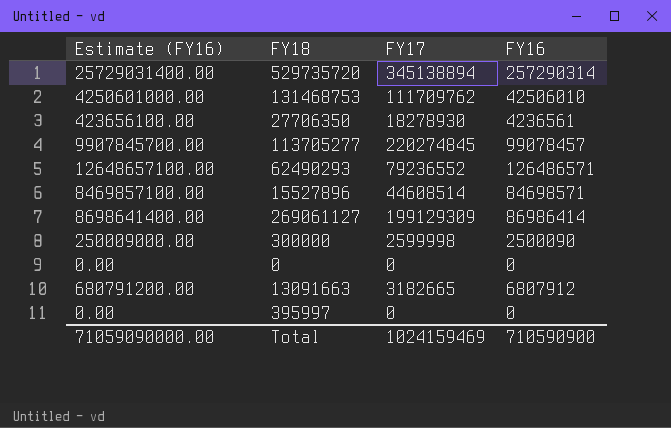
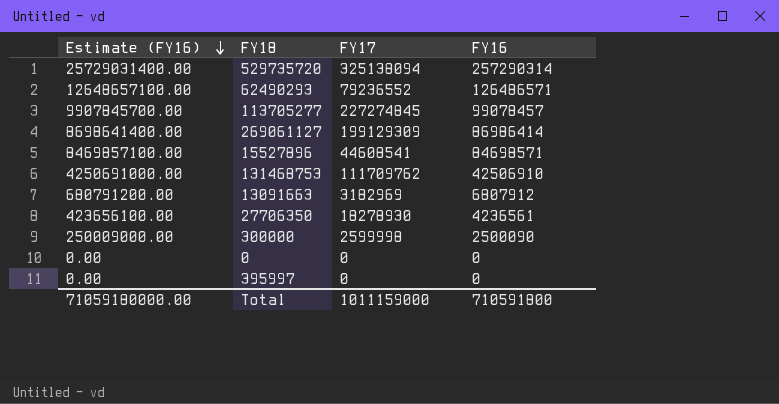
row order: none -> Estimate (FY16) descending
529735720 | FY17: 345138894 -> 325138094
113705277 | FY17: 220274845 -> 227274845
15527896 | FY17: 44608514 -> 44608541
131468753 | Estimate (FY16): 4250601000.00 -> 4250691000.00
131468753 | FY16: 42506010 -> 42506910
13091663 | FY17: 3182665 -> 3182969
Total | Estimate (FY16): 71059090000.00 -> 71059180000.00
Total | FY17: 1024159469 -> 1011159000
Total | FY16: 710590900 -> 710591800

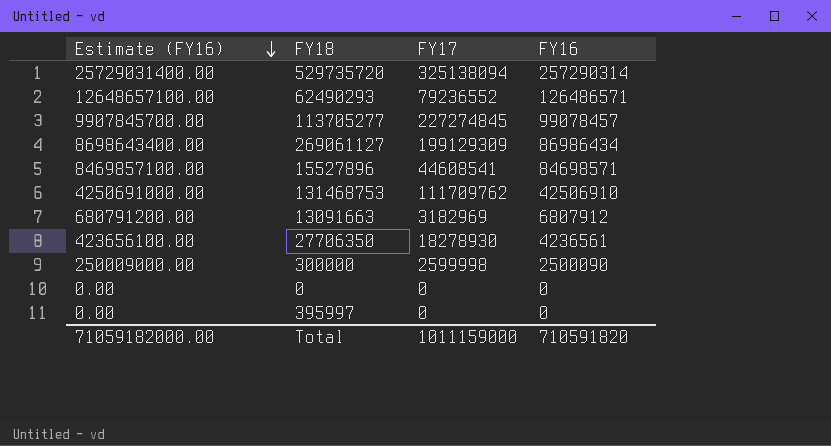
269061127 | Estimate (FY16): 8698641400.00 -> 8698643400.00
269061127 | FY16: 86986414 -> 86986434
Total | Estimate (FY16): 71059180000.00 -> 71059182000.00
Total | FY16: 710591800 -> 710591820

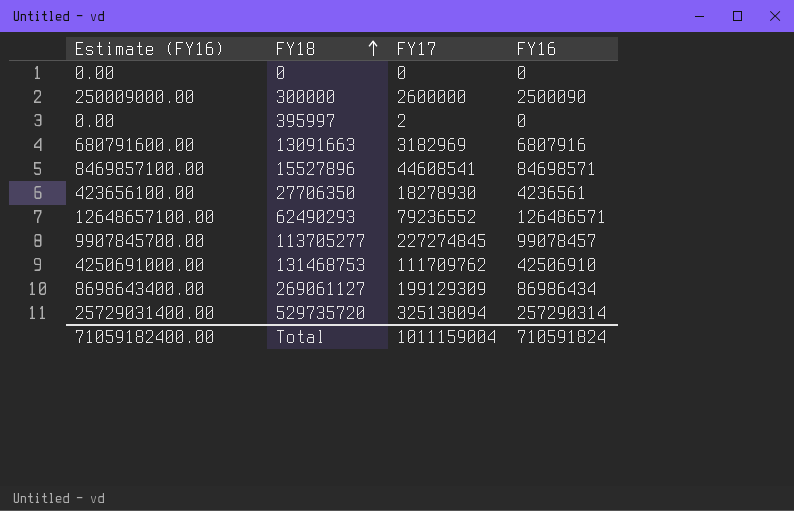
row order: Estimate (FY16) descending -> FY18 ascending
300000 | FY17: 2599998 -> 2600000
395997 | FY17: 0 -> 2
13091663 | Estimate (FY16): 680791200.00 -> 680791600.00
13091663 | FY16: 6807912 -> 6807916
Total | Estimate (FY16): 71059182000.00 -> 71059182400.00
Total | FY17: 1011159000 -> 1011159004
Total | FY16: 710591820 -> 710591824

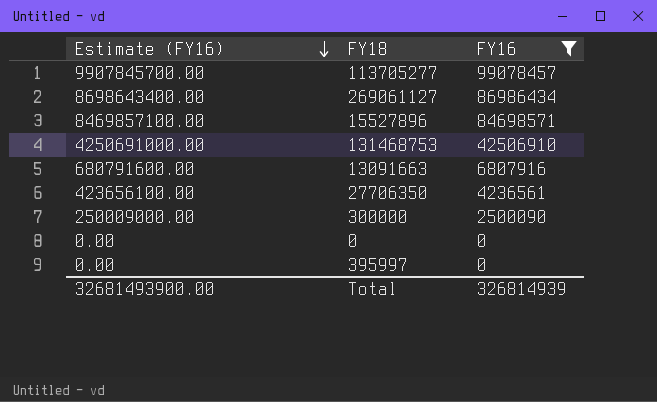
filter: none -> FY16 <= 99078457
row order: FY18 ascending -> Estimate (FY16) descending
column FY17 | position: 3 -> none
Total | Estimate (FY16): 71059182400.00 -> 32681493900.00
Total | FY16: 710591824 -> 326814939

